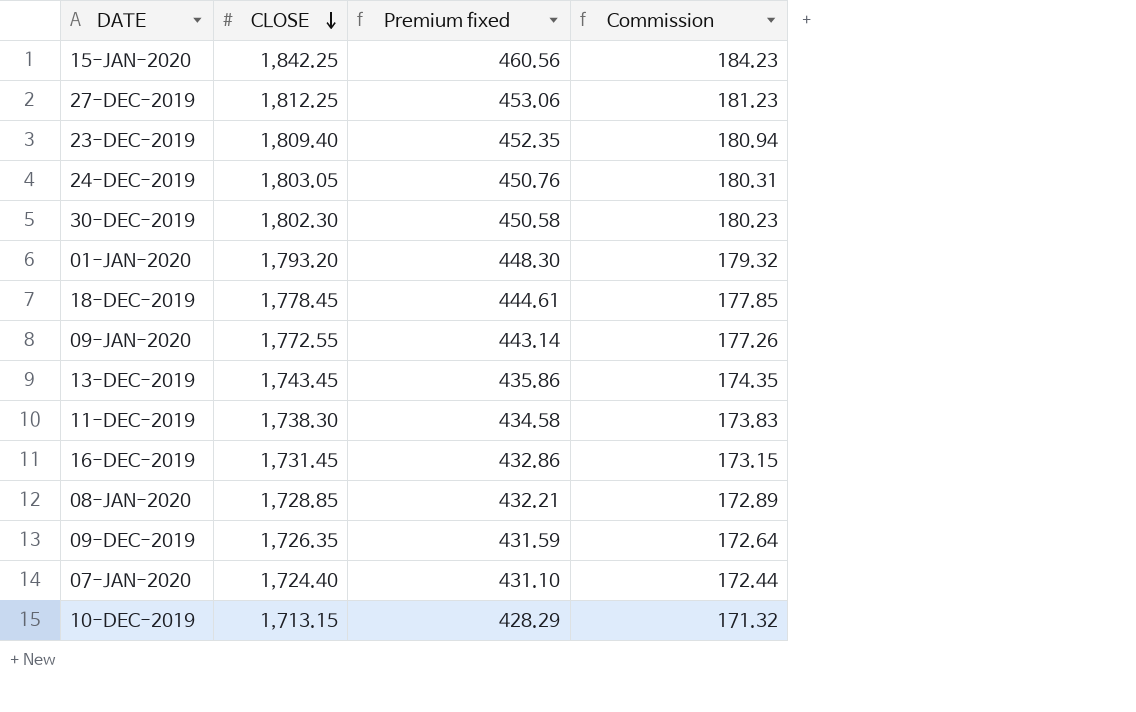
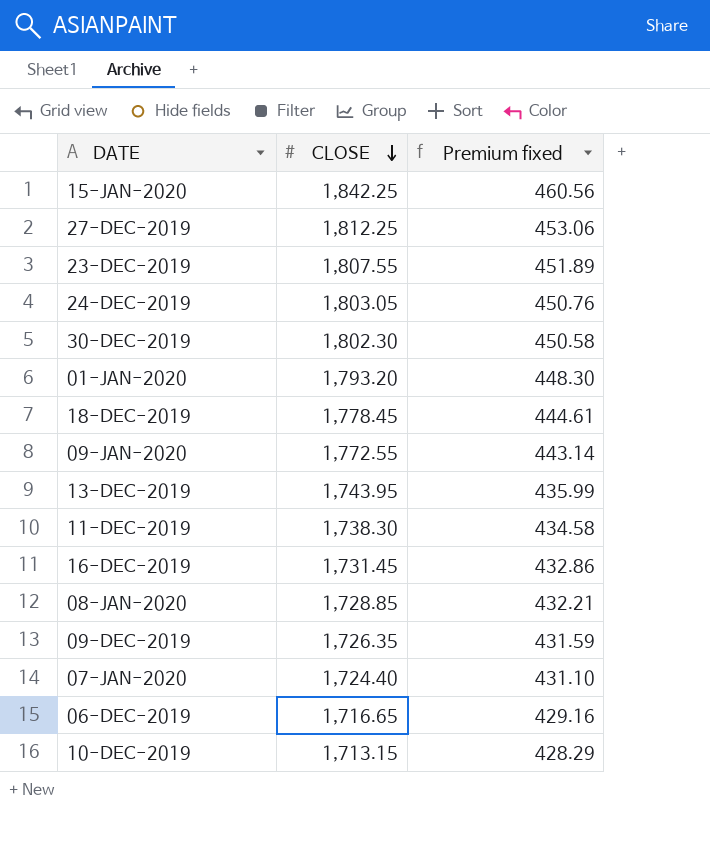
column Commission | formula: [CLOSE] * 0.1 -> none
23-DEC-2019 | CLOSE: 1,809.40 -> 1,807.55
23-DEC-2019 | Premium fixed: 452.35 -> 451.89
13-DEC-2019 | CLOSE: 1,743.45 -> 1,743.95
13-DEC-2019 | Premium fixed: 435.86 -> 435.99
row 06-DEC-2019: none -> 1,716.65 | 429.16

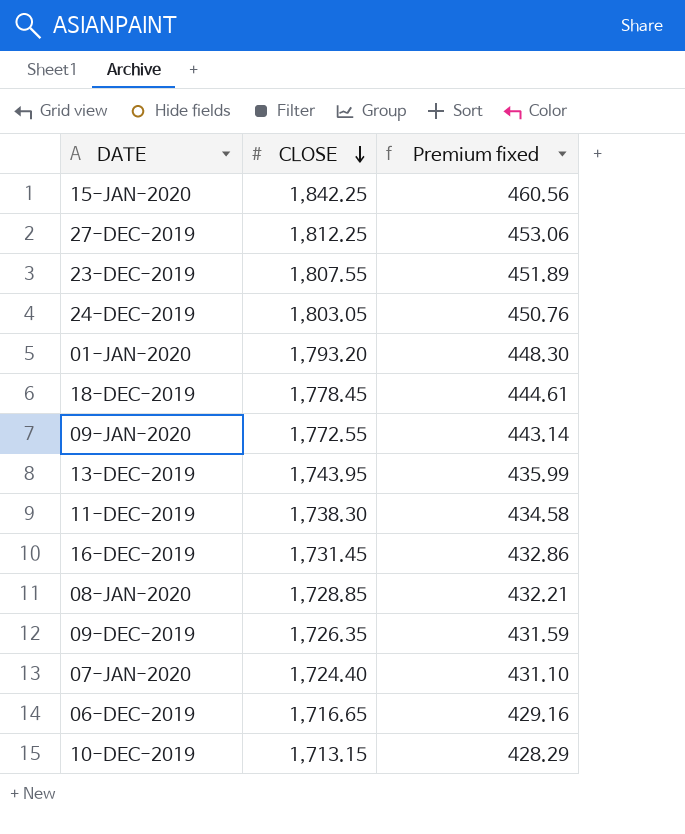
row 30-DEC-2019: 1,802.30 | 450.58 -> none

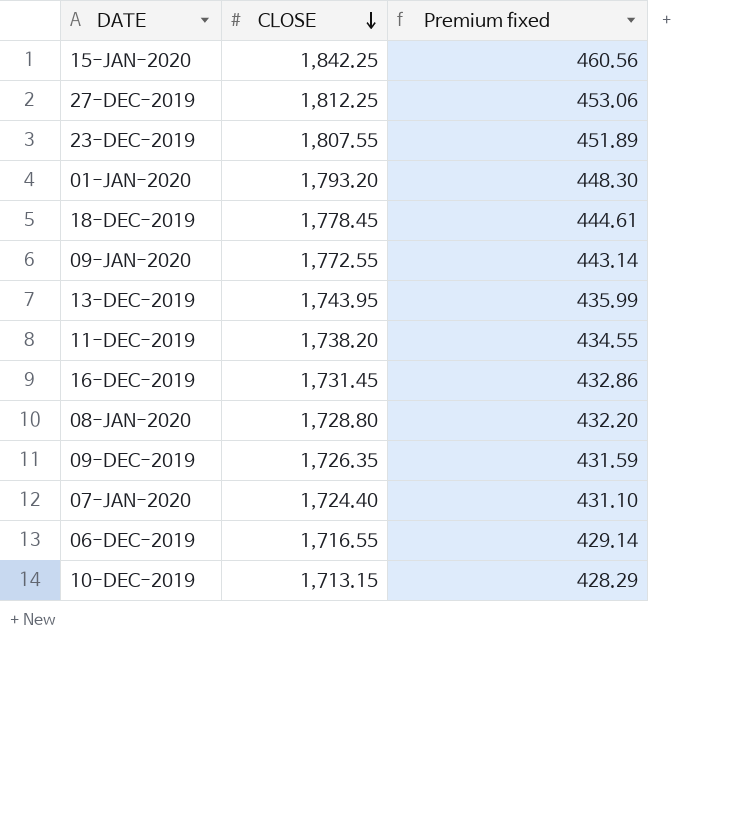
row 24-DEC-2019: 1,803.05 | 450.76 -> none
11-DEC-2019 | CLOSE: 1,738.30 -> 1,738.20
11-DEC-2019 | Premium fixed: 434.58 -> 434.55
08-JAN-2020 | CLOSE: 1,728.85 -> 1,728.80
08-JAN-2020 | Premium fixed: 432.21 -> 432.20
06-DEC-2019 | CLOSE: 1,716.65 -> 1,716.55
06-DEC-2019 | Premium fixed: 429.16 -> 429.14

